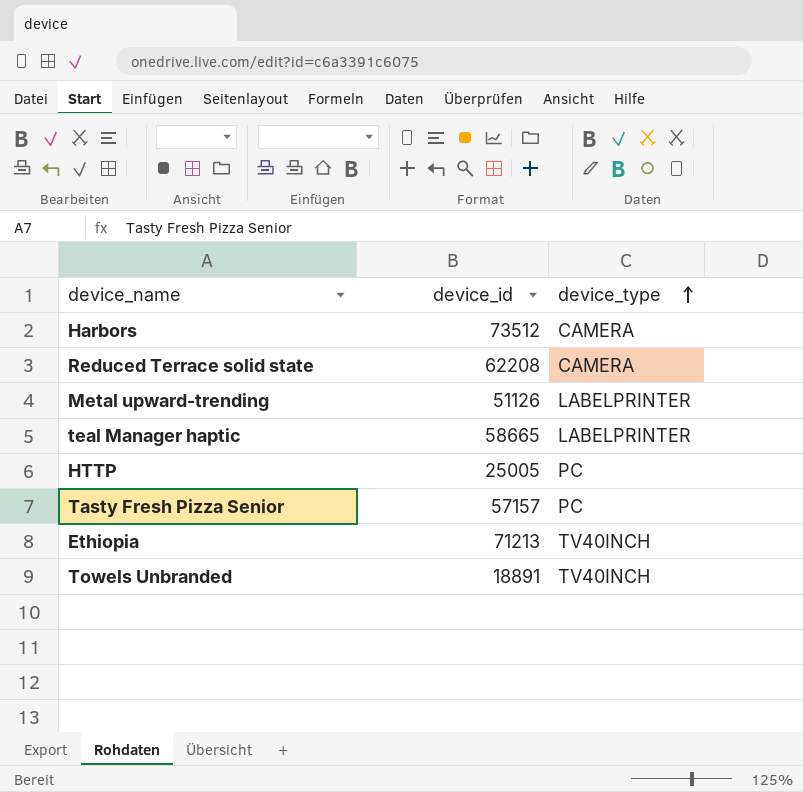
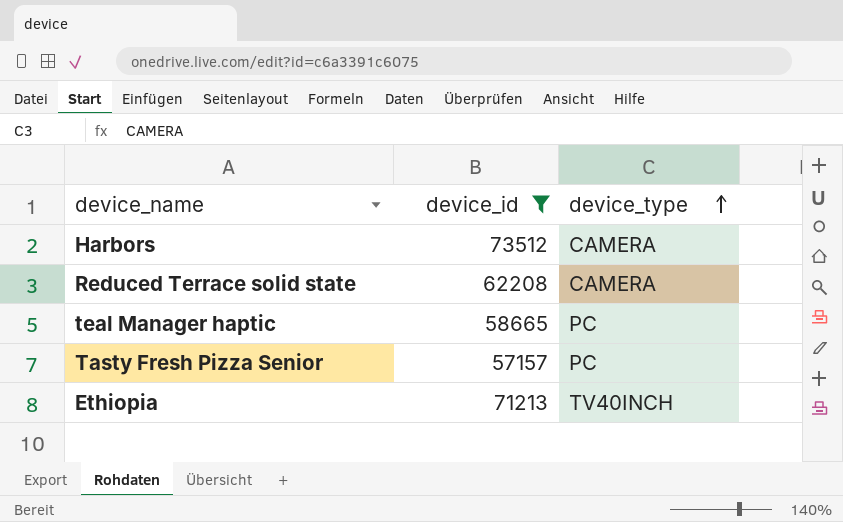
filter: none -> device_id >= 57157
teal Manager haptic | device_type: LABELPRINTER -> PC

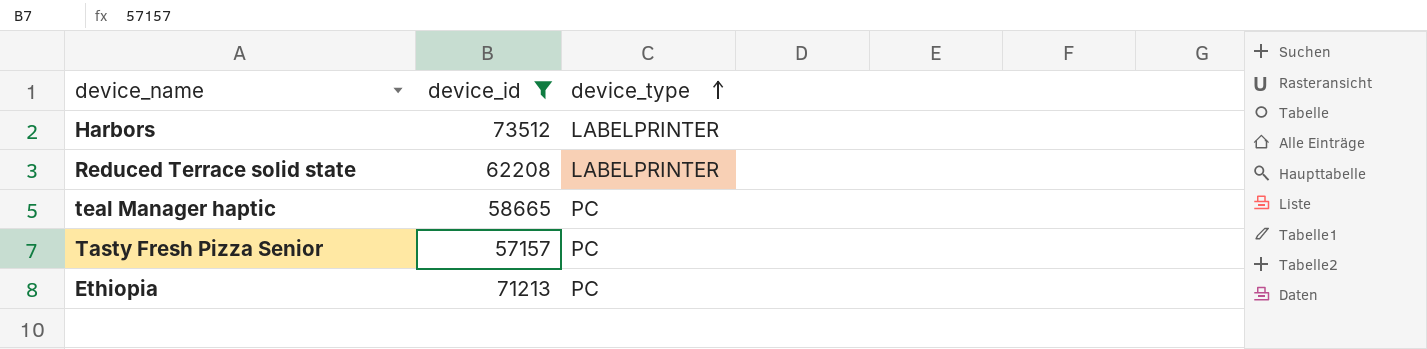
Harbors | device_type: CAMERA -> LABELPRINTER
Reduced Terrace solid state | device_type: CAMERA -> LABELPRINTER
Ethiopia | device_type: TV40INCH -> PC

